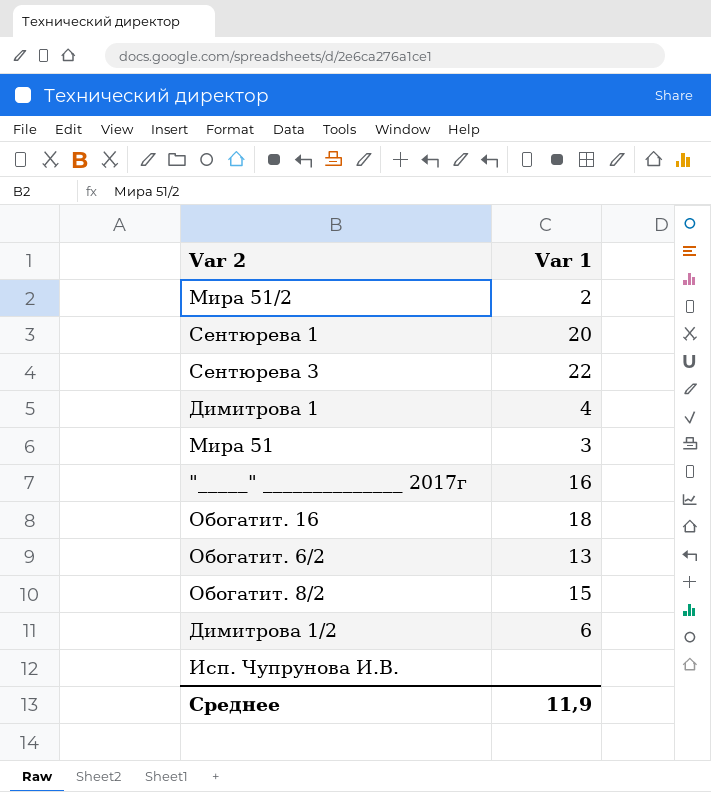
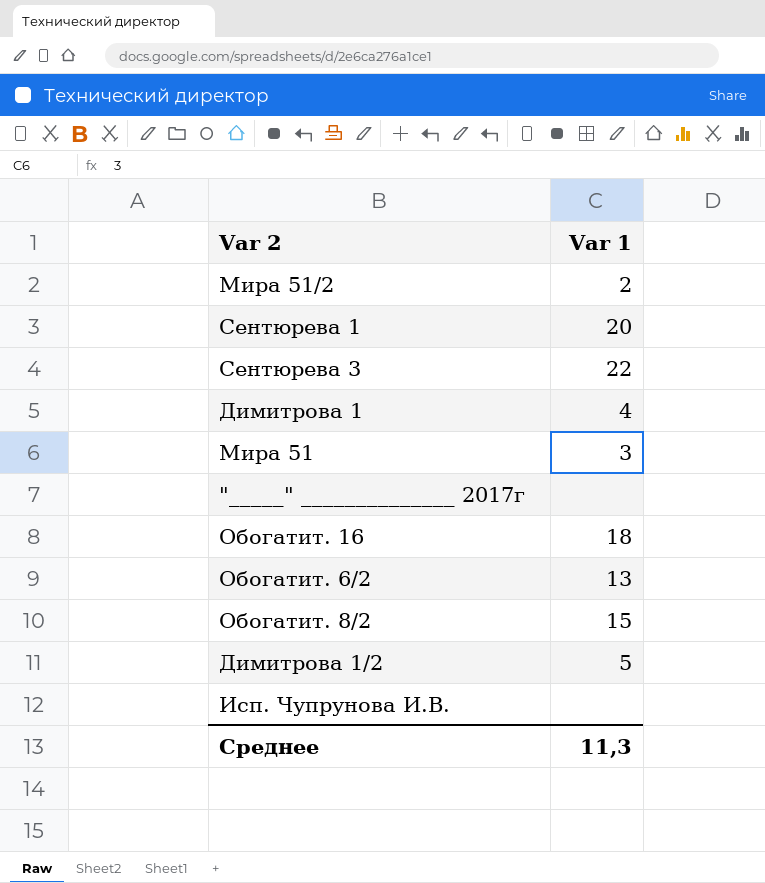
"_____" ______________ 2017г | Var 1: 16 -> none
Димитрова 1/2 | Var 1: 6 -> 5
Среднее | Var 1: 11,9 -> 11,3

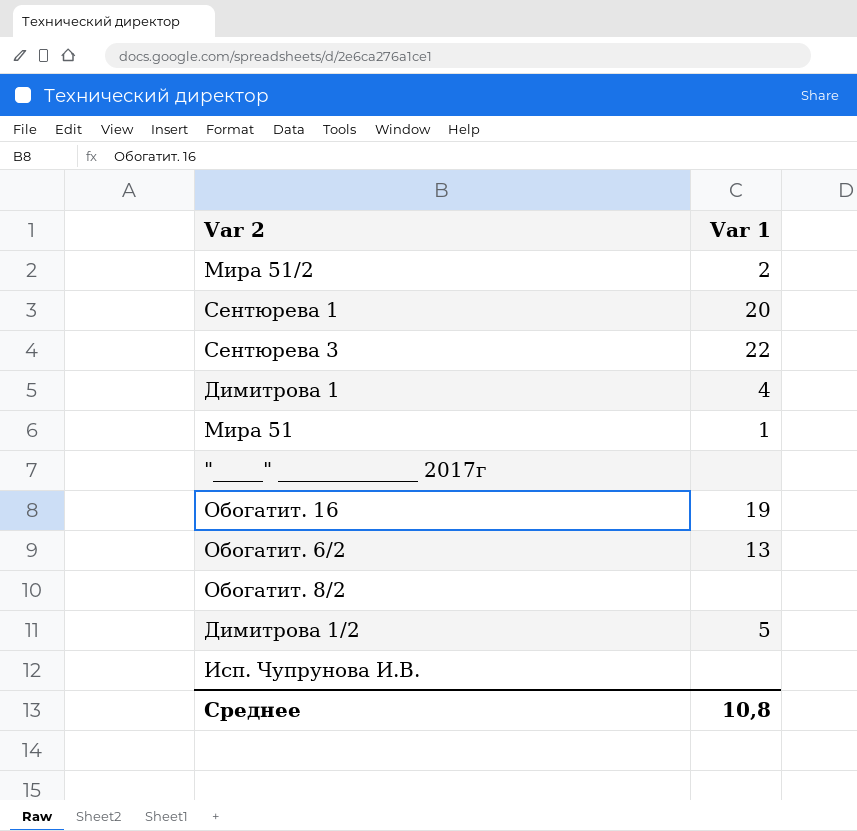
Мира 51 | Var 1: 3 -> 1
Обогатит. 16 | Var 1: 18 -> 19
Обогатит. 8/2 | Var 1: 15 -> none
Среднее | Var 1: 11,3 -> 10,8

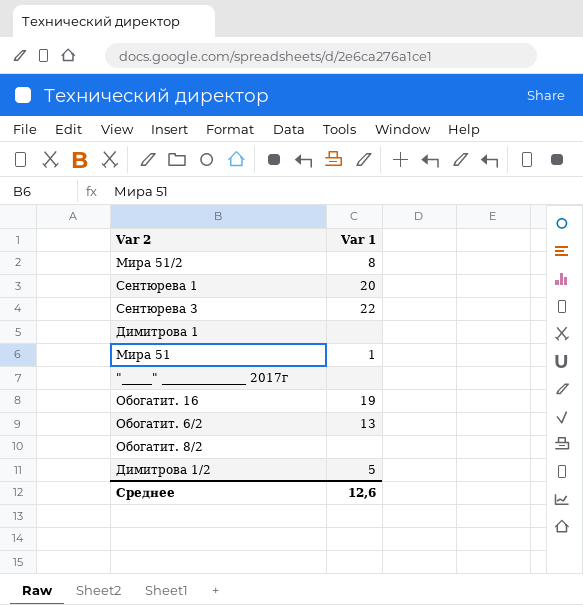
row Исп. Чупрунова И.В.: none -> none
Мира 51/2 | Var 1: 2 -> 8
Димитрова 1 | Var 1: 4 -> none
Среднее | Var 1: 10,8 -> 12,6

